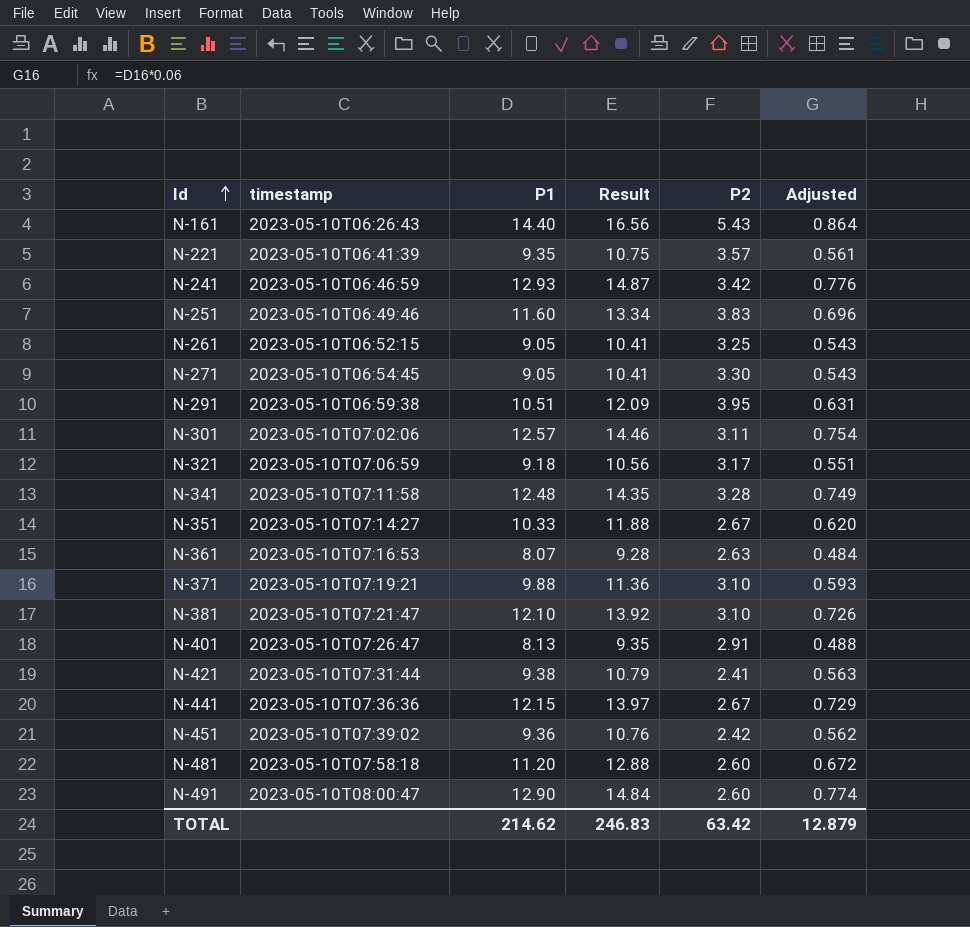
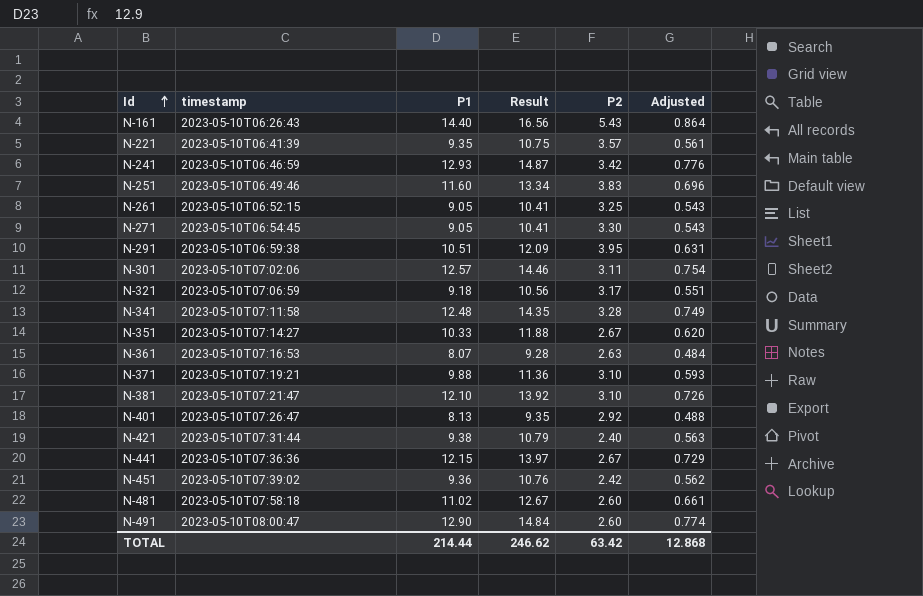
N-401 | P2: 2.91 -> 2.92
N-421 | P2: 2.41 -> 2.40
N-481 | P1: 11.20 -> 11.02
N-481 | Result: 12.88 -> 12.67
N-481 | Adjusted: 0.672 -> 0.661
TOTAL | P1: 214.62 -> 214.44
TOTAL | Result: 246.83 -> 246.62
TOTAL | Adjusted: 12.879 -> 12.868

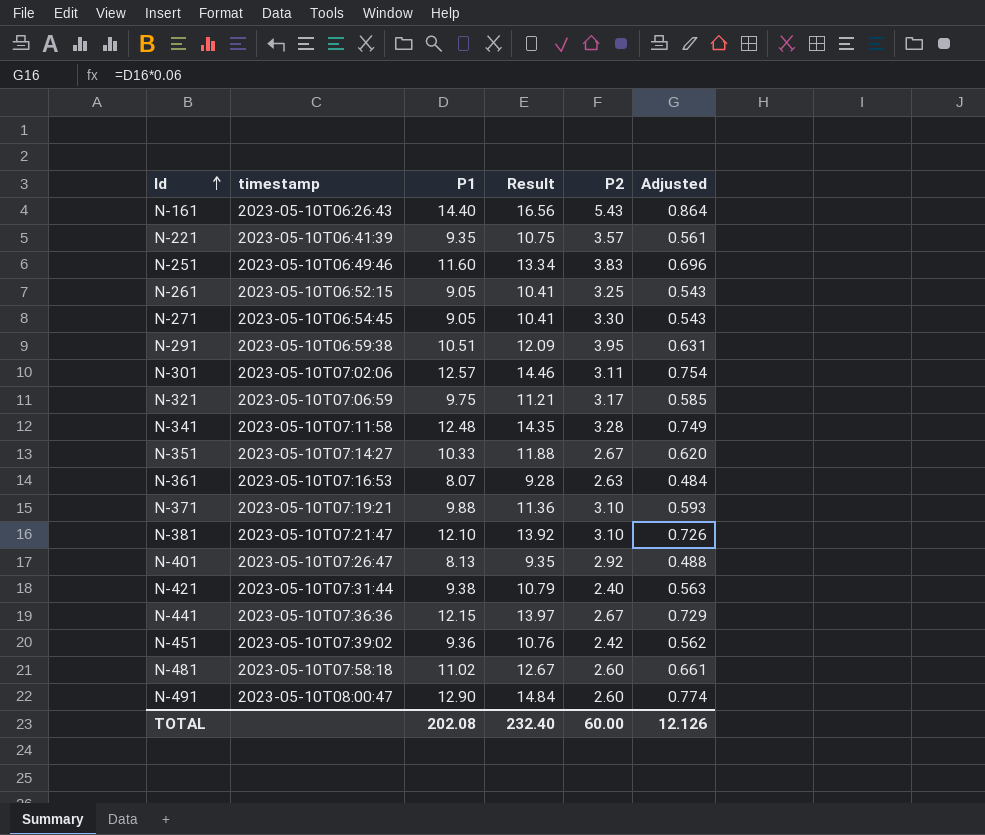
row N-241: 2023-05-10T06:46:59 | 12.93 | 14.87 | 3.42 | 0.776 -> none
N-321 | P1: 9.18 -> 9.75
N-321 | Result: 10.56 -> 11.21
N-321 | Adjusted: 0.551 -> 0.585
TOTAL | P1: 214.44 -> 202.08
TOTAL | Result: 246.62 -> 232.40
TOTAL | P2: 63.42 -> 60.00
TOTAL | Adjusted: 12.868 -> 12.126

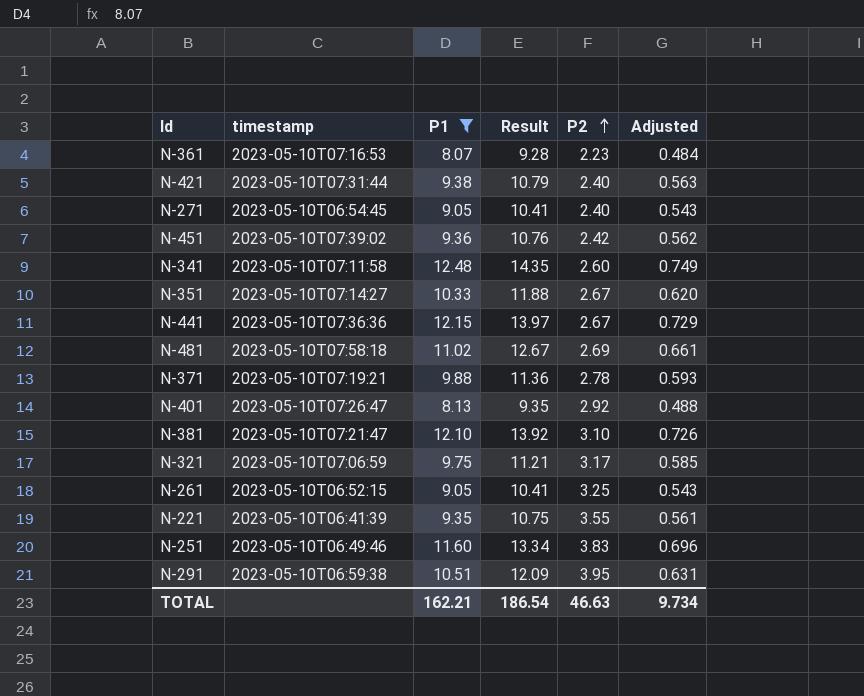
filter: none -> P1 <= 12.48
row order: Id ascending -> P2 ascending
N-361 | P2: 2.63 -> 2.23
N-271 | P2: 3.30 -> 2.40
N-341 | P2: 3.28 -> 2.60
N-481 | P2: 2.60 -> 2.69
N-371 | P2: 3.10 -> 2.78
N-221 | P2: 3.57 -> 3.55
TOTAL | P1: 202.08 -> 162.21
TOTAL | Result: 232.40 -> 186.54
TOTAL | P2: 60.00 -> 46.63
TOTAL | Adjusted: 12.126 -> 9.734

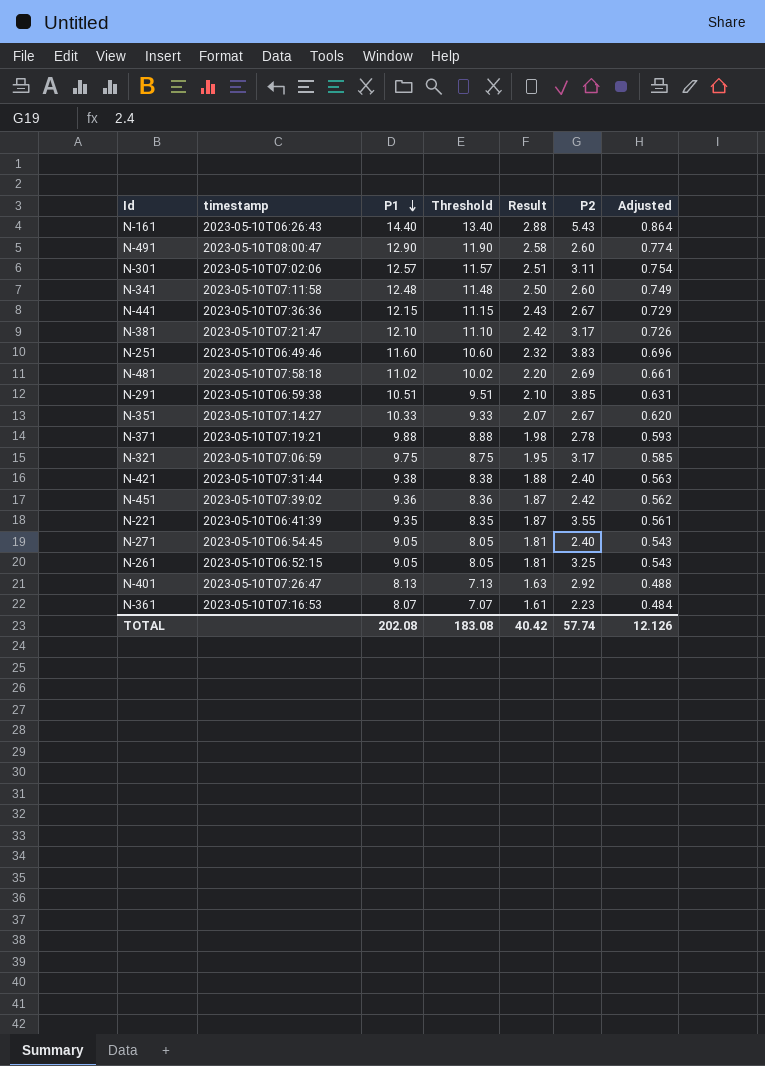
filter: P1 <= 12.48 -> none
row order: P2 ascending -> P1 descending
column Threshold | formula: none -> [P1] - 1
column Result | formula: [P1] * 1.15 -> [P1] * 0.2
N-381 | P2: 3.10 -> 3.17
N-291 | P2: 3.95 -> 3.85
TOTAL | P1: 162.21 -> 202.08
TOTAL | Result: 186.54 -> 40.42
TOTAL | P2: 46.63 -> 57.74
TOTAL | Adjusted: 9.734 -> 12.126

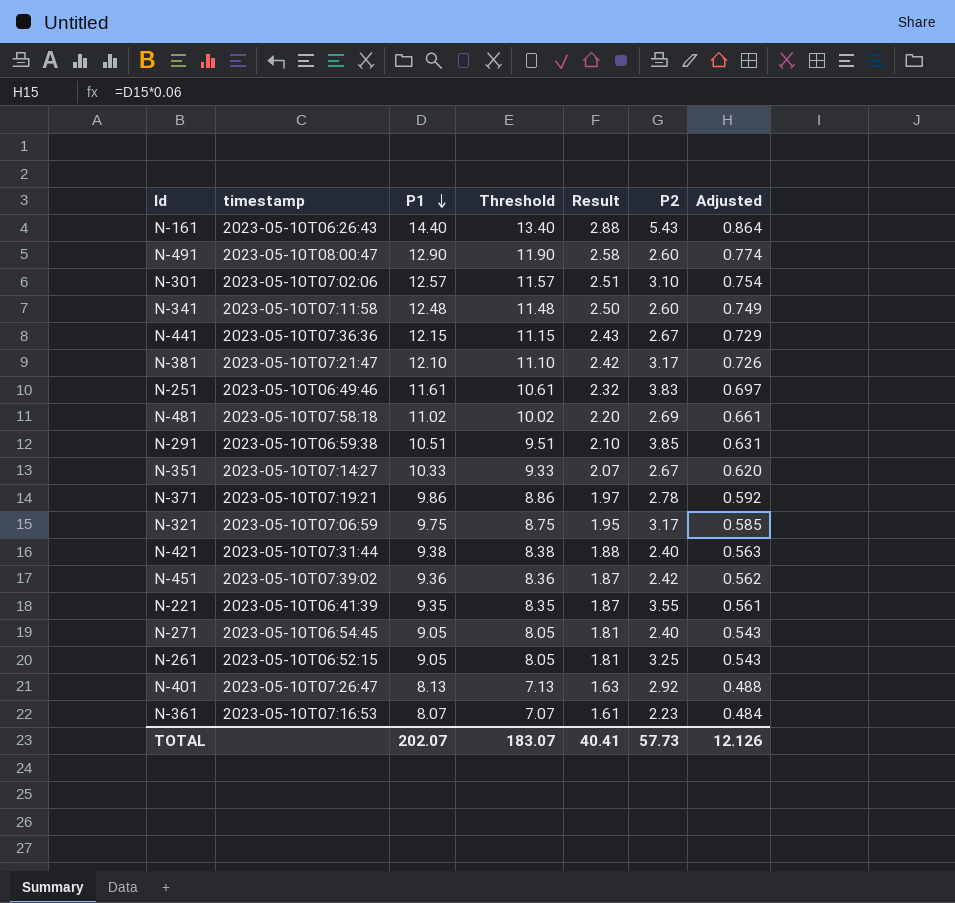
N-301 | P2: 3.11 -> 3.10
N-251 | P1: 11.60 -> 11.61
N-251 | Threshold: 10.60 -> 10.61
N-251 | Adjusted: 0.696 -> 0.697
N-371 | P1: 9.88 -> 9.86
N-371 | Threshold: 8.88 -> 8.86
N-371 | Result: 1.98 -> 1.97
N-371 | Adjusted: 0.593 -> 0.592
TOTAL | P1: 202.08 -> 202.07
TOTAL | Threshold: 183.08 -> 183.07
TOTAL | Result: 40.42 -> 40.41
TOTAL | P2: 57.74 -> 57.73

